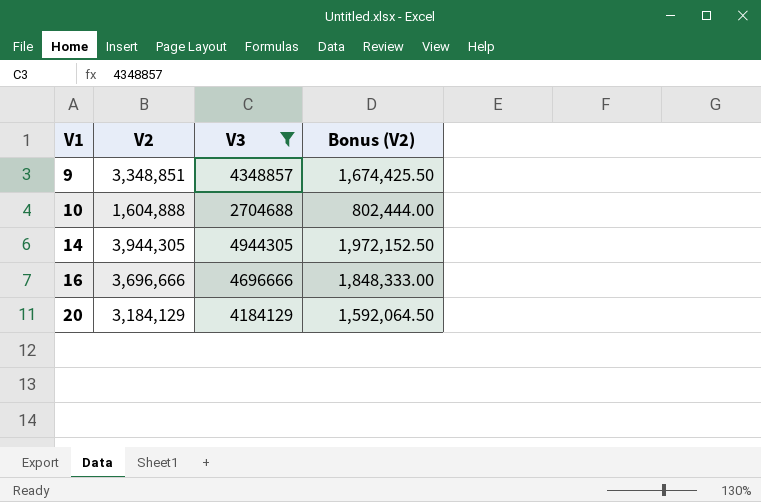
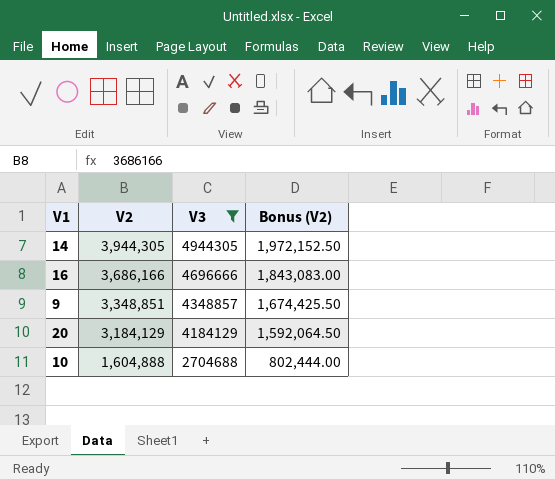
row order: V1 ascending -> V2 descending
16 | V2: 3,696,666 -> 3,686,166
16 | Bonus (V2): 1,848,333.00 -> 1,843,083.00

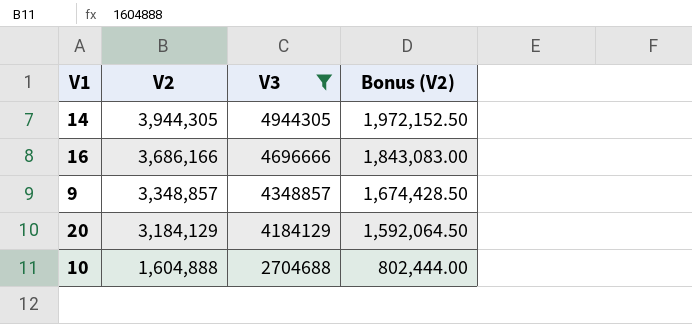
9 | V2: 3,348,851 -> 3,348,857
9 | Bonus (V2): 1,674,425.50 -> 1,674,428.50

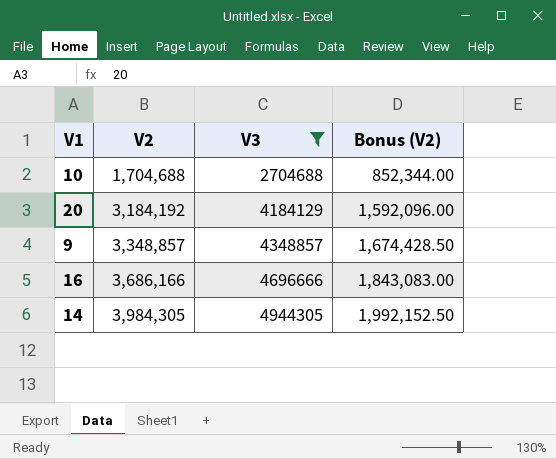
row order: V2 descending -> V2 ascending
10 | V2: 1,604,888 -> 1,704,688
10 | Bonus (V2): 802,444.00 -> 852,344.00
20 | V2: 3,184,129 -> 3,184,192
20 | Bonus (V2): 1,592,064.50 -> 1,592,096.00
14 | V2: 3,944,305 -> 3,984,305
14 | Bonus (V2): 1,972,152.50 -> 1,992,152.50

